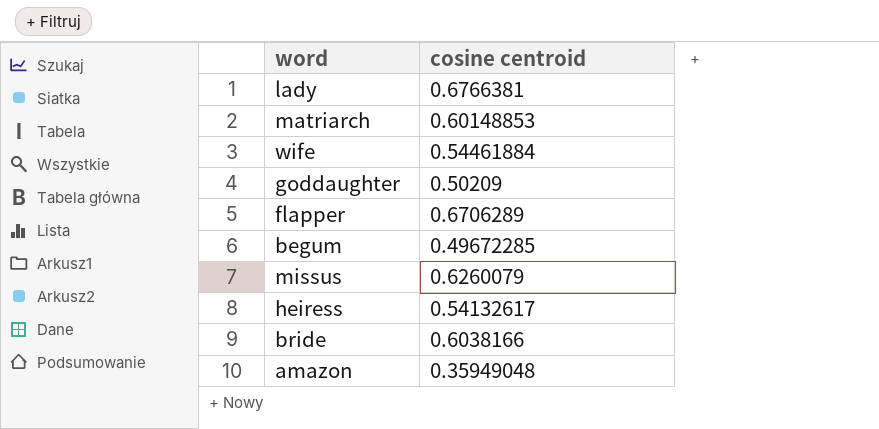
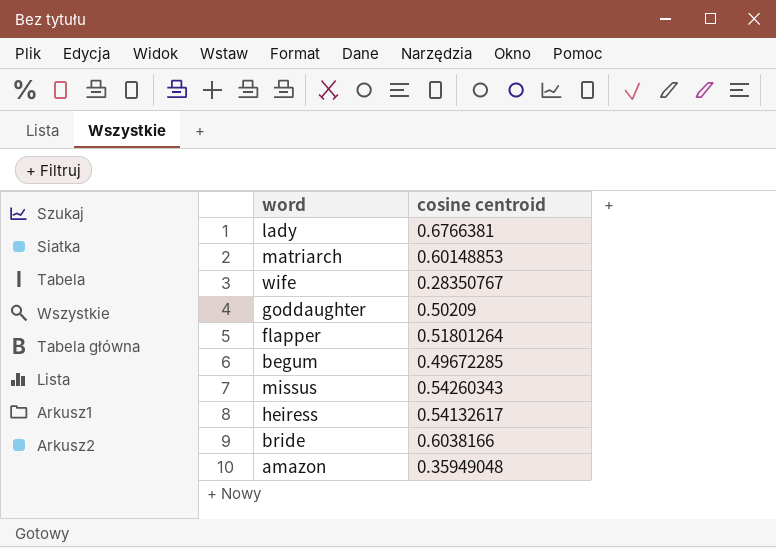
wife | cosine centroid: 0.54461884 -> 0.28350767
flapper | cosine centroid: 0.6706289 -> 0.51801264
missus | cosine centroid: 0.6260079 -> 0.54260343

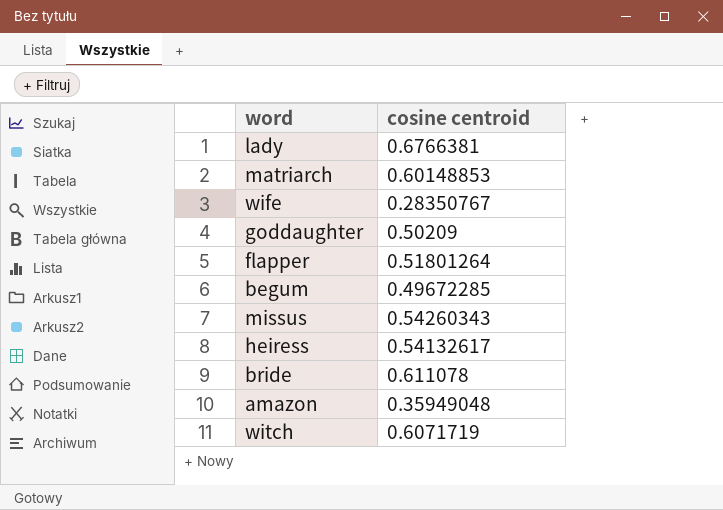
bride | cosine centroid: 0.6038166 -> 0.611078
row witch: none -> 0.6071719

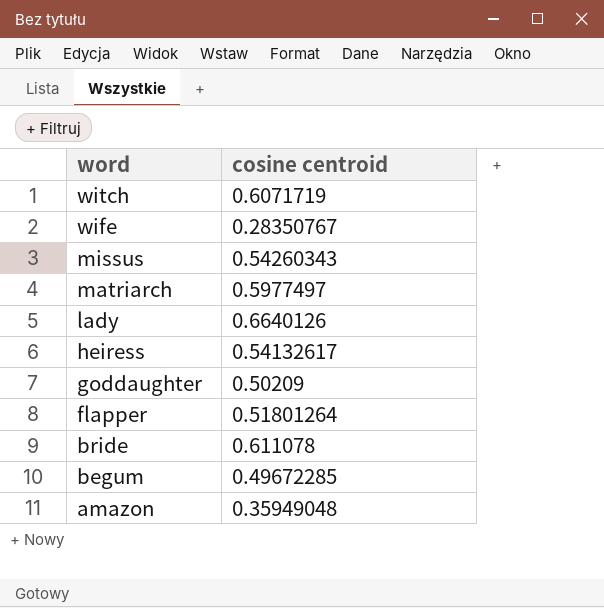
row order: none -> word descending
matriarch | cosine centroid: 0.60148853 -> 0.5977497
lady | cosine centroid: 0.6766381 -> 0.6640126

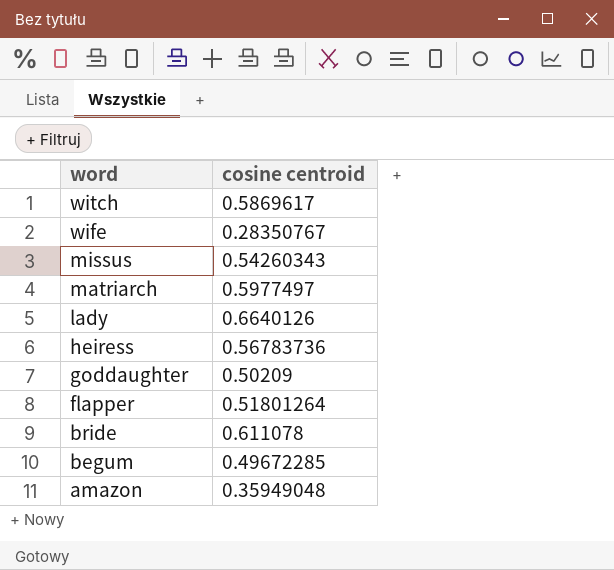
witch | cosine centroid: 0.6071719 -> 0.5869617
heiress | cosine centroid: 0.54132617 -> 0.56783736

